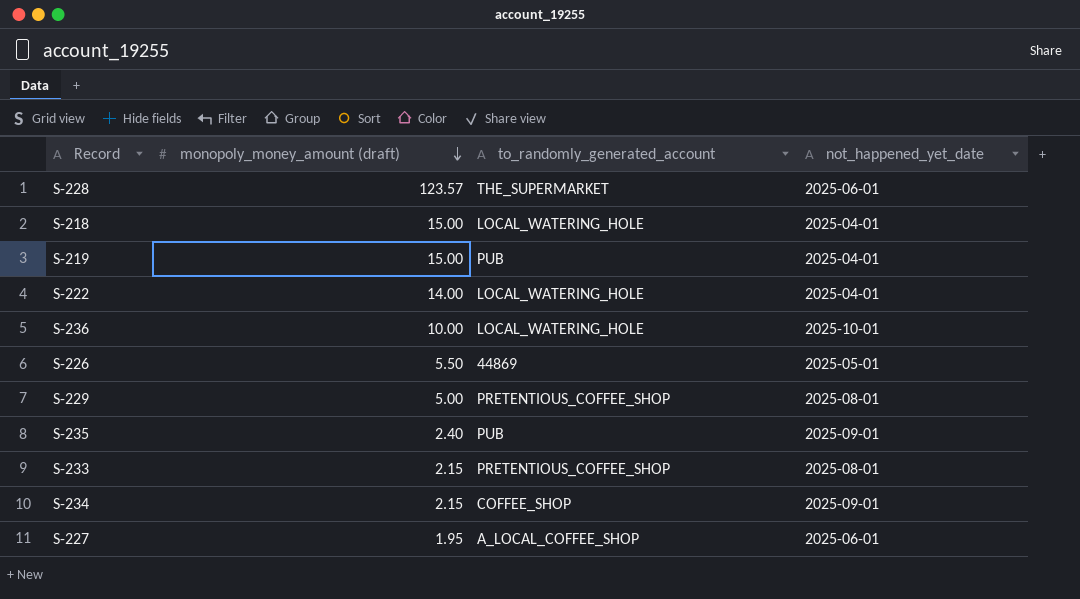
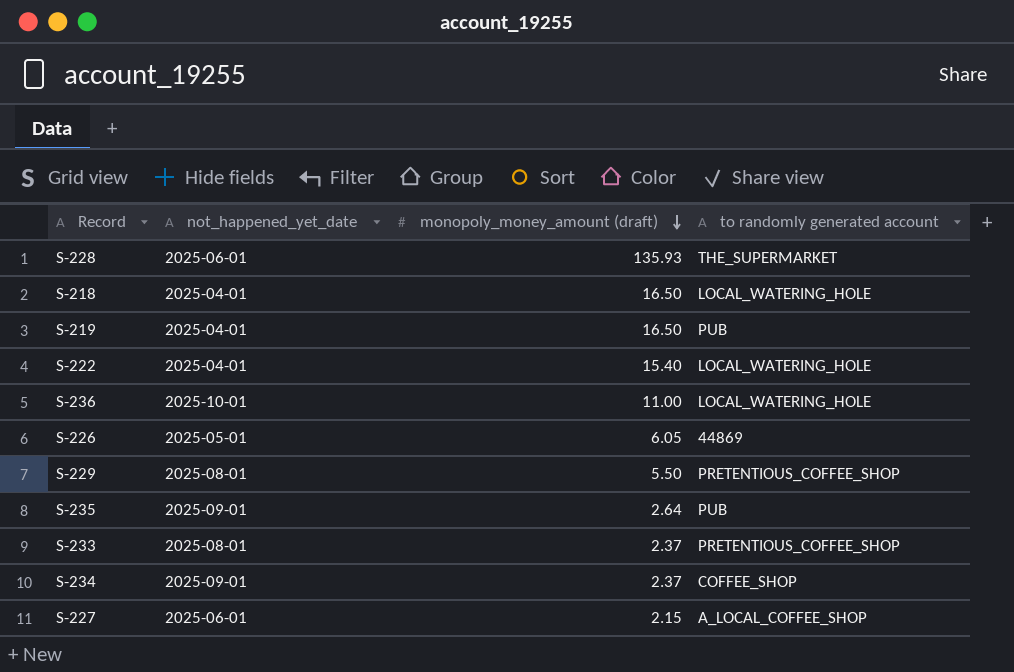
column not_happened_yet_date | position: 4 -> 2
column name: to_randomly_generated_account -> to randomly generated account
S-228 | monopoly_money_amount (draft): 123.57 -> 135.93
S-218 | monopoly_money_amount (draft): 15.00 -> 16.50
S-219 | monopoly_money_amount (draft): 15.00 -> 16.50
S-222 | monopoly_money_amount (draft): 14.00 -> 15.40
S-236 | monopoly_money_amount (draft): 10.00 -> 11.00
S-226 | monopoly_money_amount (draft): 5.50 -> 6.05
S-229 | monopoly_money_amount (draft): 5.00 -> 5.50
S-235 | monopoly_money_amount (draft): 2.40 -> 2.64
S-233 | monopoly_money_amount (draft): 2.15 -> 2.37
S-234 | monopoly_money_amount (draft): 2.15 -> 2.37
S-227 | monopoly_money_amount (draft): 1.95 -> 2.15

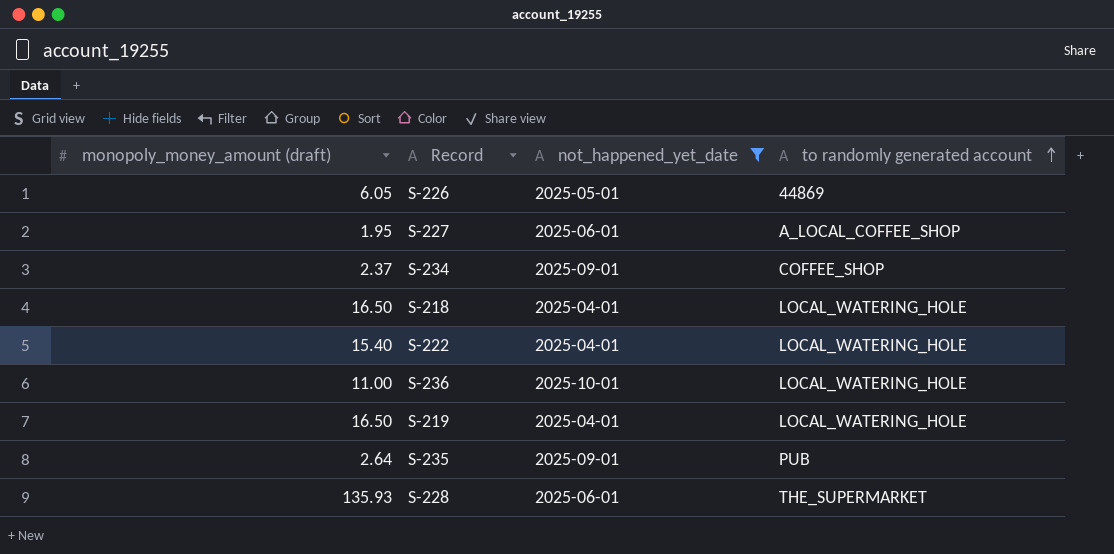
filter: none -> not_happened_yet_date != 2025-08-01
row order: monopoly_money_amount (draft) descending -> to randomly generated account ascending
column monopoly_money_amount (draft) | position: 3 -> 1
S-227 | monopoly_money_amount (draft): 2.15 -> 1.95
S-219 | to randomly generated account: PUB -> LOCAL_WATERING_HOLE

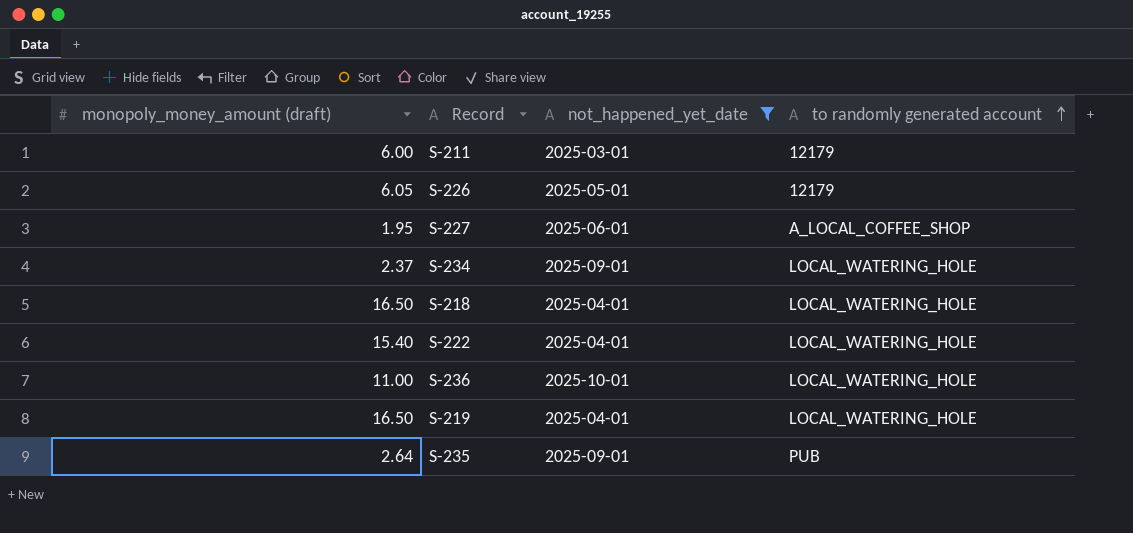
row S-228: 135.93 | 2025-06-01 | THE_SUPERMARKET -> none
row S-211: none -> 6.00 | 2025-03-01 | 12179
S-226 | to randomly generated account: 44869 -> 12179
S-234 | to randomly generated account: COFFEE_SHOP -> LOCAL_WATERING_HOLE

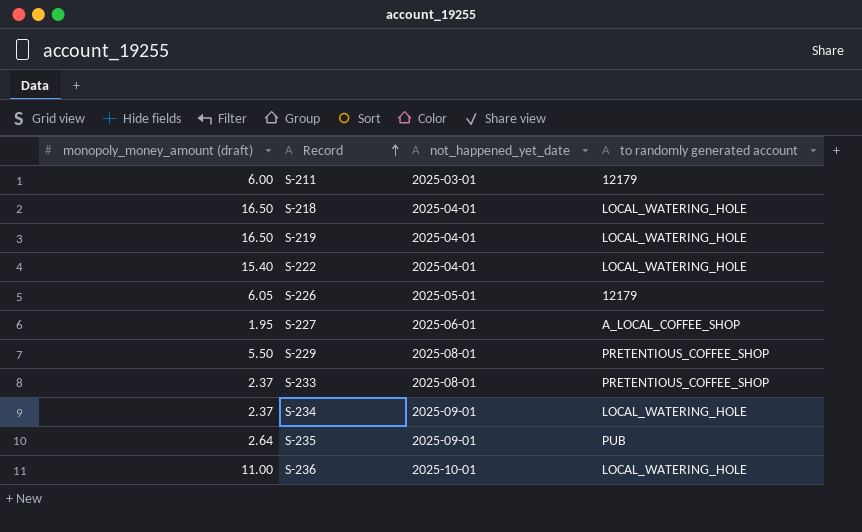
filter: not_happened_yet_date != 2025-08-01 -> none
row order: to randomly generated account ascending -> Record ascending

